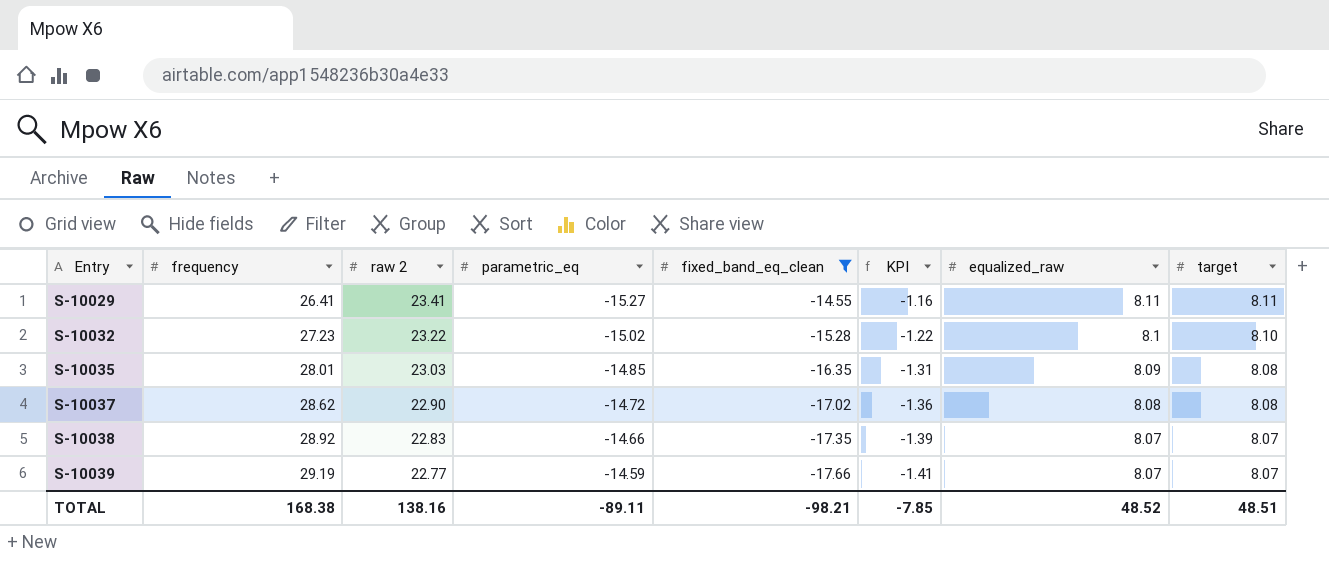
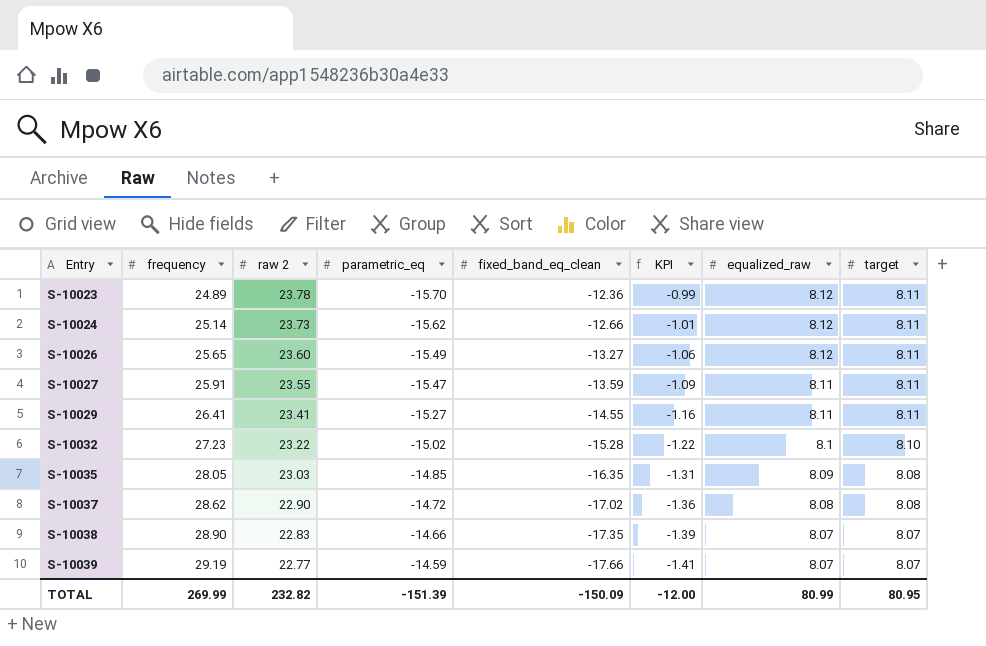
filter: fixed_band_eq_clean <= -14.55 -> none
S-10035 | frequency: 28.01 -> 28.05
S-10038 | frequency: 28.92 -> 28.90
TOTAL | frequency: 168.38 -> 269.99
TOTAL | raw 2: 138.16 -> 232.82
TOTAL | parametric_eq: -89.11 -> -151.39
TOTAL | fixed_band_eq_clean: -98.21 -> -150.09
TOTAL | KPI: -7.85 -> -12.00
TOTAL | equalized_raw: 48.52 -> 80.99
TOTAL | target: 48.51 -> 80.95

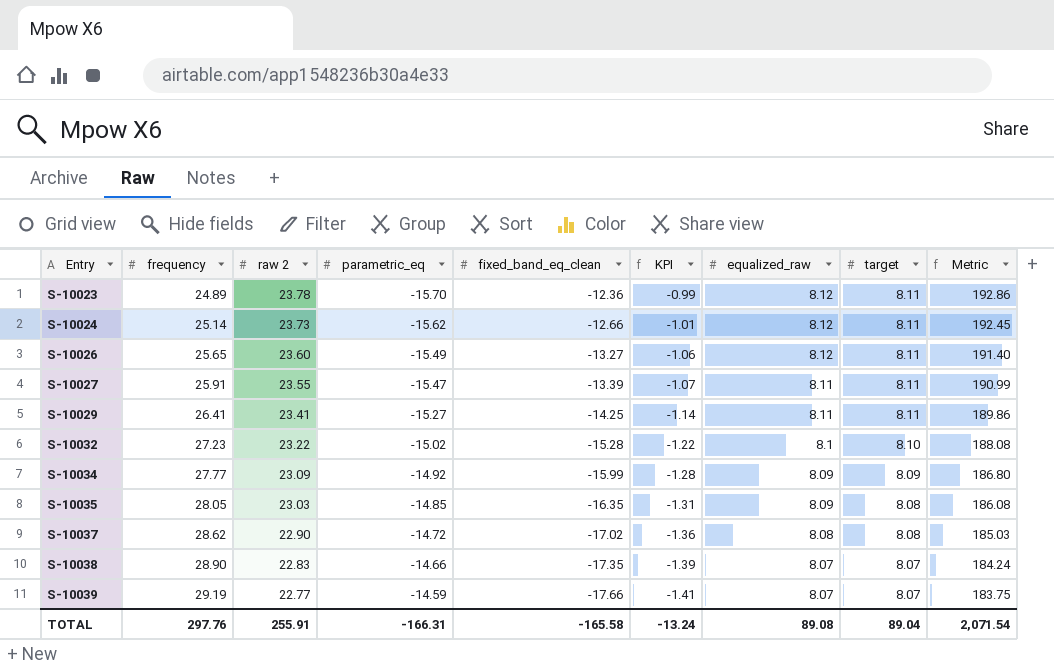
column Metric | formula: none -> [raw 2] * [target]
S-10027 | fixed_band_eq_clean: -13.59 -> -13.39
S-10027 | KPI: -1.09 -> -1.07
S-10029 | fixed_band_eq_clean: -14.55 -> -14.25
S-10029 | KPI: -1.16 -> -1.14
row S-10034: none -> 27.77 | 23.09 | -14.92 | -15.99 | -1.28 | 8.09 | 8.09 | 186.80
TOTAL | frequency: 269.99 -> 297.76
TOTAL | raw 2: 232.82 -> 255.91
TOTAL | parametric_eq: -151.39 -> -166.31
TOTAL | fixed_band_eq_clean: -150.09 -> -165.58
TOTAL | KPI: -12.00 -> -13.24
TOTAL | equalized_raw: 80.99 -> 89.08
TOTAL | target: 80.95 -> 89.04

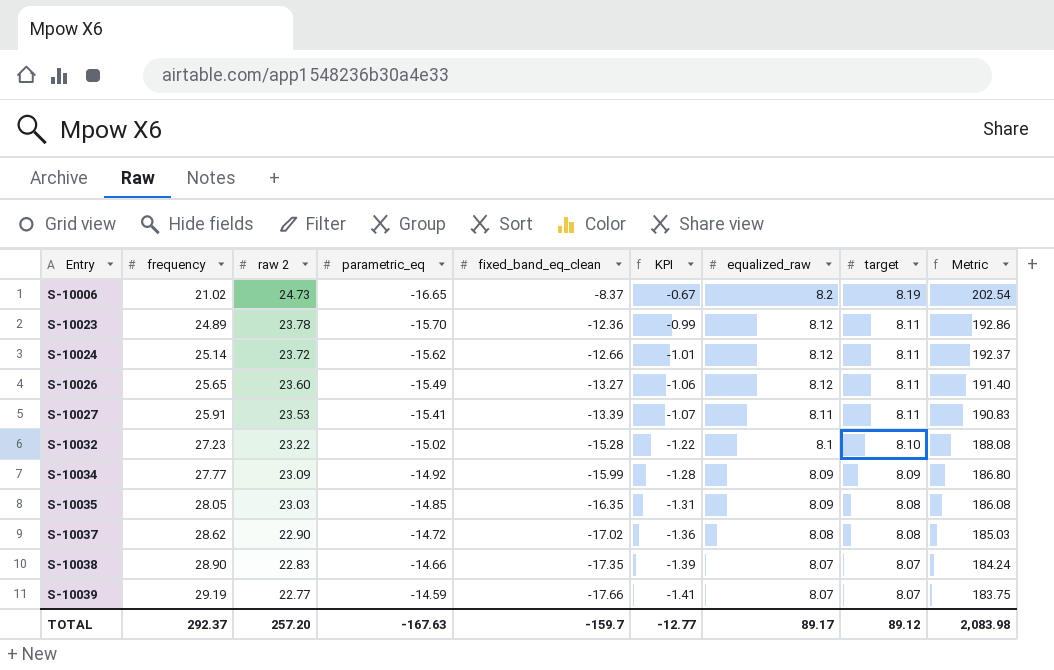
row S-10029: 26.41 | 23.41 | -15.27 | -14.25 | -1.14 | 8.11 | 8.11 | 189.86 -> none
row S-10006: none -> 21.02 | 24.73 | -16.65 | -8.37 | -0.67 | 8.2 | 8.19 | 202.54
S-10024 | raw 2: 23.73 -> 23.72
S-10024 | Metric: 192.45 -> 192.37
S-10027 | raw 2: 23.55 -> 23.53
S-10027 | parametric_eq: -15.47 -> -15.41
S-10027 | Metric: 190.99 -> 190.83
TOTAL | frequency: 297.76 -> 292.37
TOTAL | raw 2: 255.91 -> 257.20
TOTAL | parametric_eq: -166.31 -> -167.63
TOTAL | fixed_band_eq_clean: -165.58 -> -159.7
TOTAL | KPI: -13.24 -> -12.77
TOTAL | equalized_raw: 89.08 -> 89.17
TOTAL | target: 89.04 -> 89.12
TOTAL | Metric: 2,071.54 -> 2,083.98

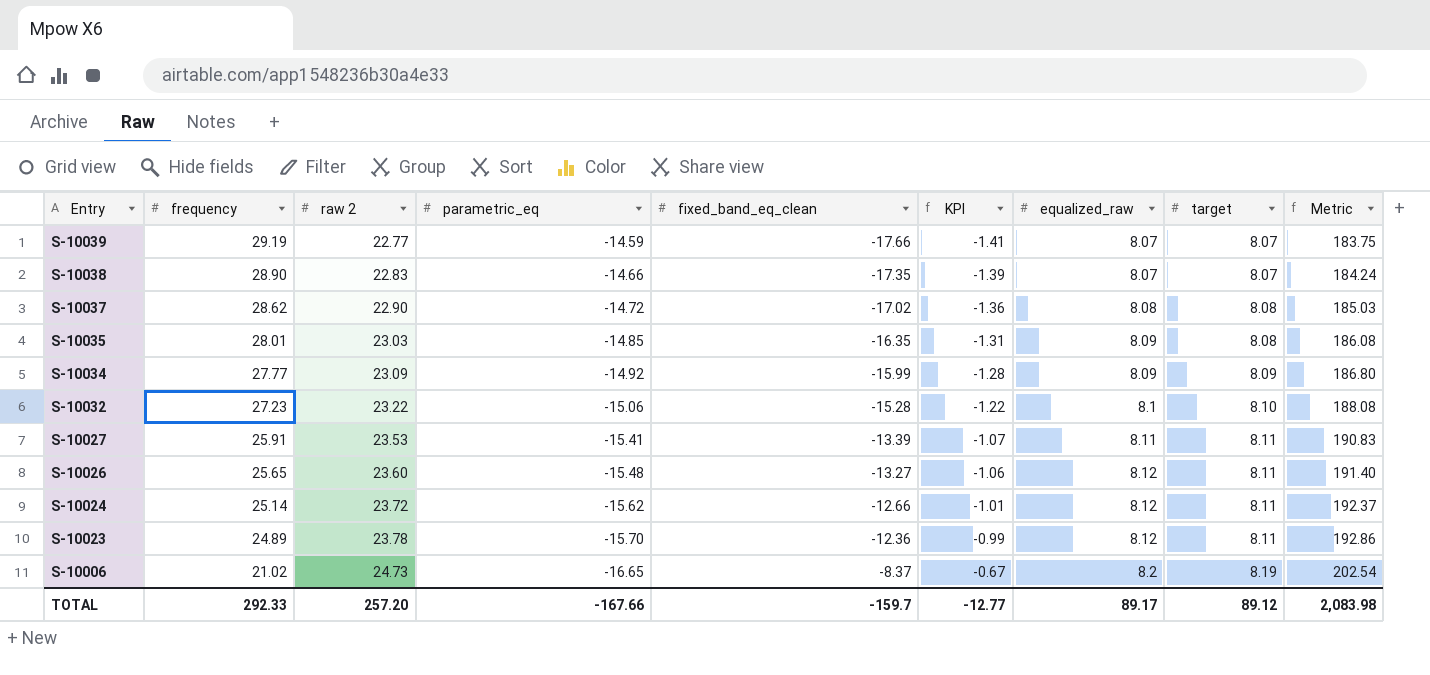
row order: Entry ascending -> Entry descending
S-10035 | frequency: 28.05 -> 28.01
S-10032 | parametric_eq: -15.02 -> -15.06
S-10026 | parametric_eq: -15.49 -> -15.48
TOTAL | frequency: 292.37 -> 292.33
TOTAL | parametric_eq: -167.63 -> -167.66

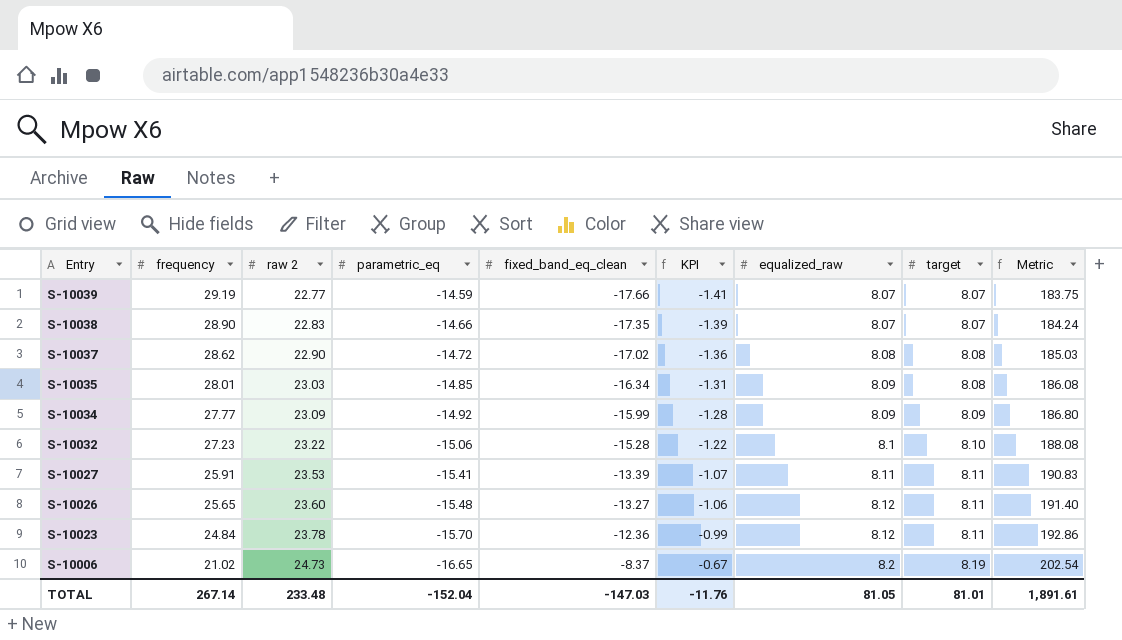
row S-10024: 25.14 | 23.72 | -15.62 | -12.66 | -1.01 | 8.12 | 8.11 | 192.37 -> none
S-10035 | fixed_band_eq_clean: -16.35 -> -16.34
S-10023 | frequency: 24.89 -> 24.84
TOTAL | frequency: 292.33 -> 267.14
TOTAL | raw 2: 257.20 -> 233.48
TOTAL | parametric_eq: -167.66 -> -152.04
TOTAL | fixed_band_eq_clean: -159.7 -> -147.03
TOTAL | KPI: -12.77 -> -11.76
TOTAL | equalized_raw: 89.17 -> 81.05
TOTAL | target: 89.12 -> 81.01
TOTAL | Metric: 2,083.98 -> 1,891.61

